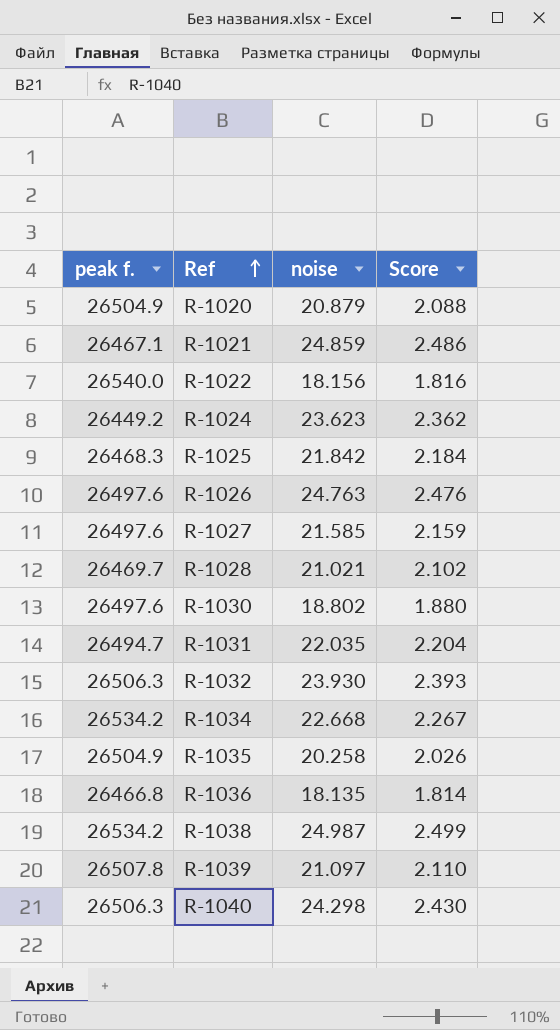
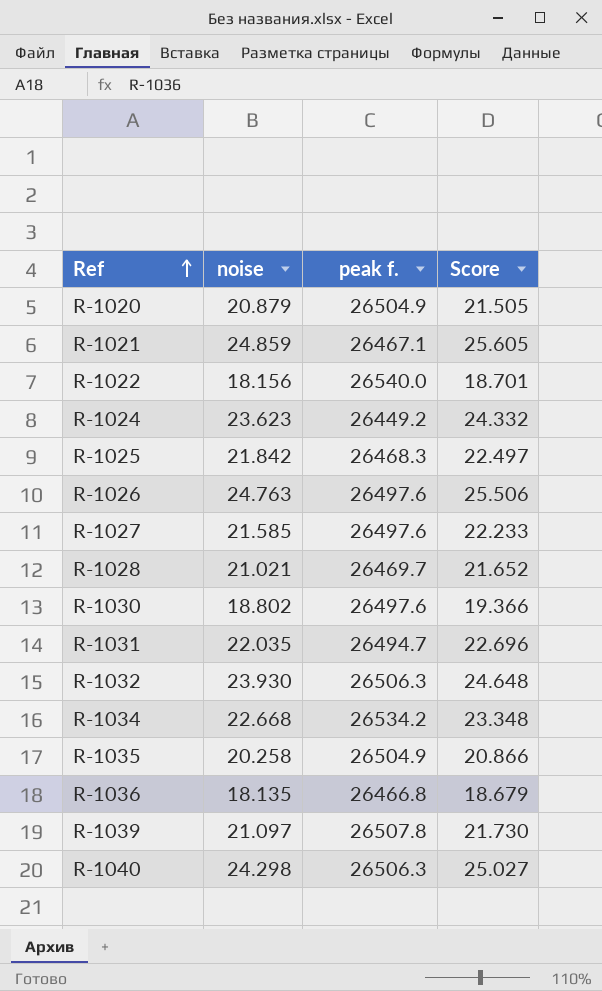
column peak f. | position: 1 -> 3
column Score | formula: [noise] * 0.1 -> [noise] * 1.03
row R-1038: 26534.2 | 24.987 | 2.499 -> none

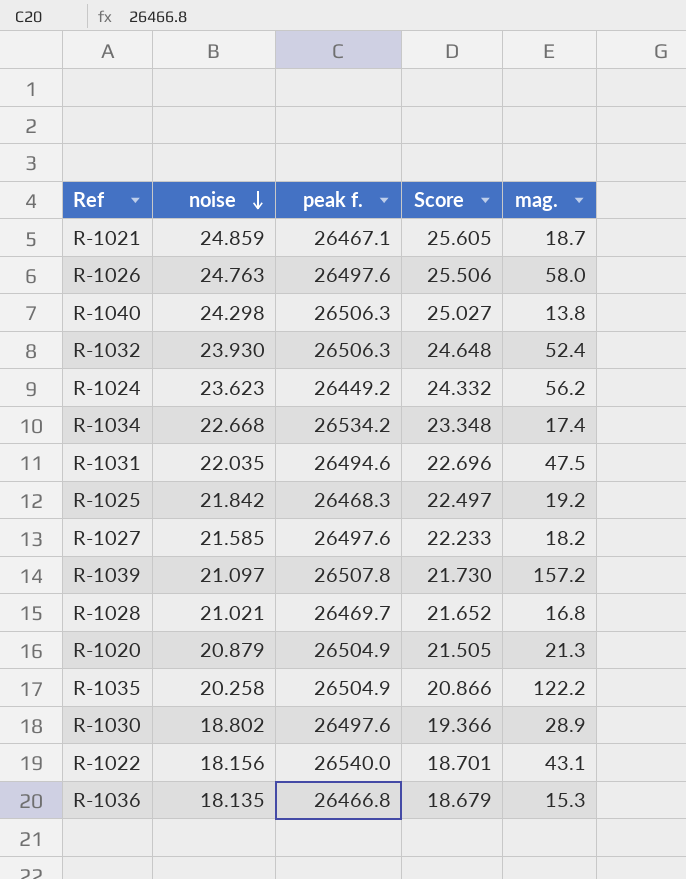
row order: Ref ascending -> noise descending
column mag. | position: none -> 5
R-1031 | peak f.: 26494.7 -> 26494.6

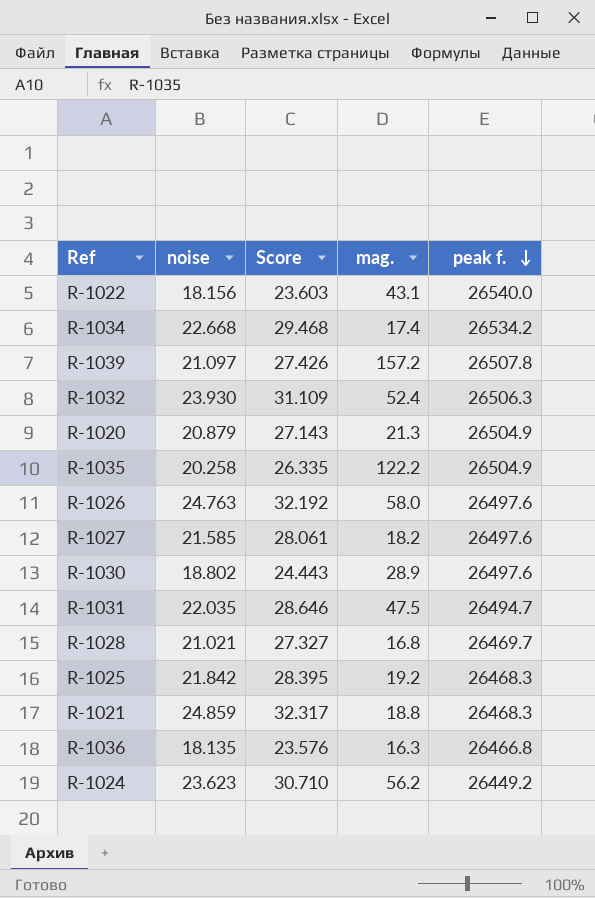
row order: noise descending -> peak f. descending
column Score | formula: [noise] * 1.03 -> [noise] * 1.3
column peak f. | position: 3 -> 5
row R-1040: 24.298 | 26506.3 | 25.027 | 13.8 -> none
R-1031 | peak f.: 26494.6 -> 26494.7
R-1021 | mag.: 18.7 -> 18.8
R-1021 | peak f.: 26467.1 -> 26468.3
R-1036 | mag.: 15.3 -> 16.3

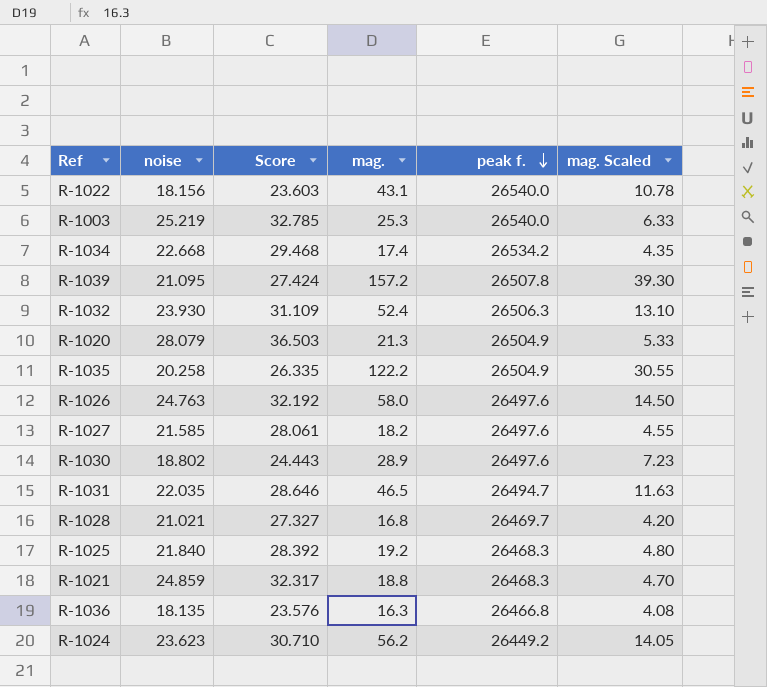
column mag. Scaled | formula: none -> [mag.] * 0.25
row R-1003: none -> 25.219 | 32.785 | 25.3 | 26540.0 | 6.33
R-1039 | noise: 21.097 -> 21.095
R-1039 | Score: 27.426 -> 27.424
R-1020 | noise: 20.879 -> 28.079
R-1020 | Score: 27.143 -> 36.503
R-1031 | mag.: 47.5 -> 46.5
R-1025 | noise: 21.842 -> 21.840
R-1025 | Score: 28.395 -> 28.392

